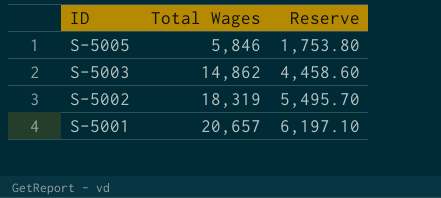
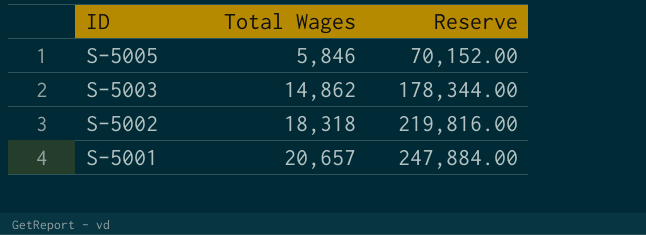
column Reserve | formula: [Total Wages] * 0.3 -> [Total Wages] * 12
S-5002 | Total Wages: 18,319 -> 18,318

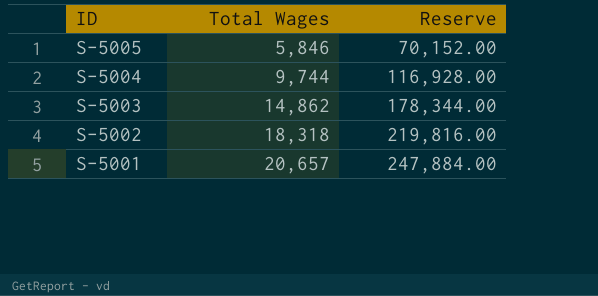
row S-5004: none -> 9,744 | 116,928.00

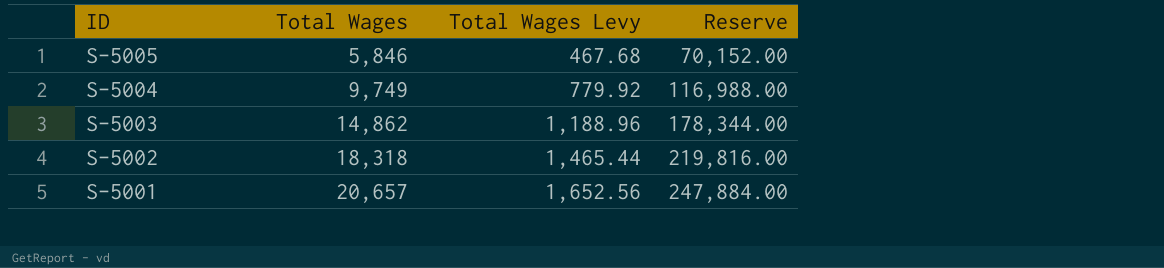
column Total Wages Levy | formula: none -> [Total Wages] * 0.08
S-5004 | Total Wages: 9,744 -> 9,749
S-5004 | Reserve: 116,928.00 -> 116,988.00

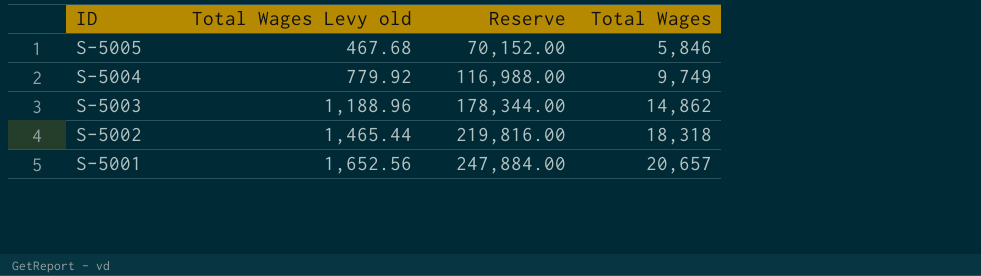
column name: Total Wages Levy -> Total Wages Levy old
column Total Wages | position: 2 -> 4

